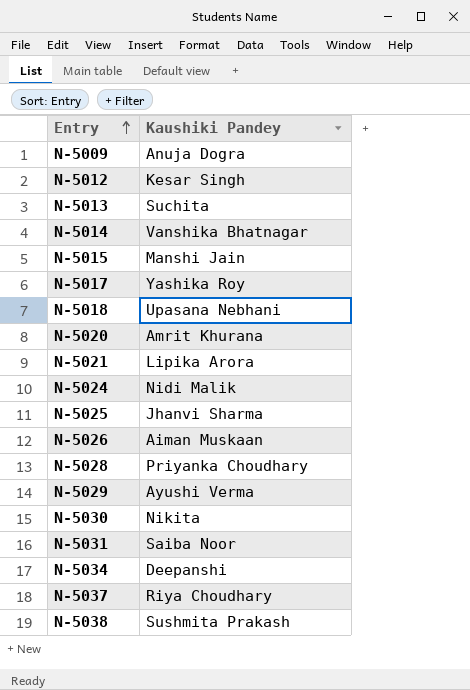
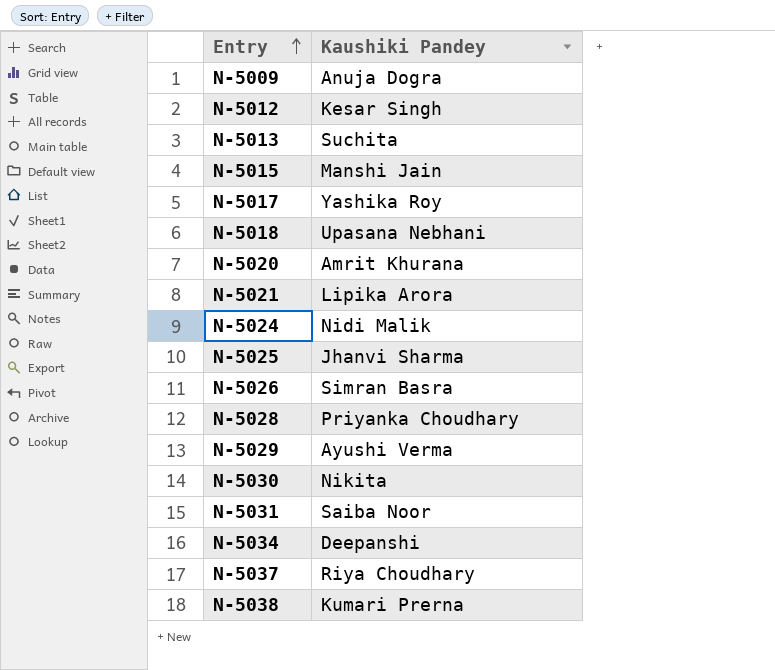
row N-5014: Vanshika Bhatnagar -> none
N-5026 | Kaushiki Pandey: Aiman Muskaan -> Simran Basra
N-5038 | Kaushiki Pandey: Sushmita Prakash -> Kumari Prerna

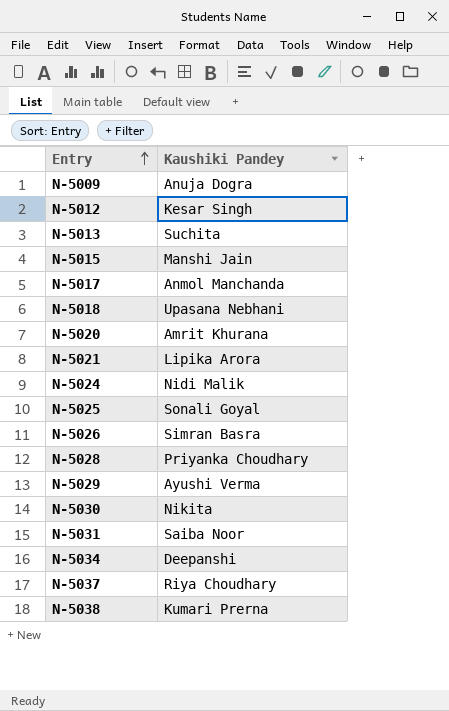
N-5017 | Kaushiki Pandey: Yashika Roy -> Anmol Manchanda
N-5025 | Kaushiki Pandey: Jhanvi Sharma -> Sonali Goyal

